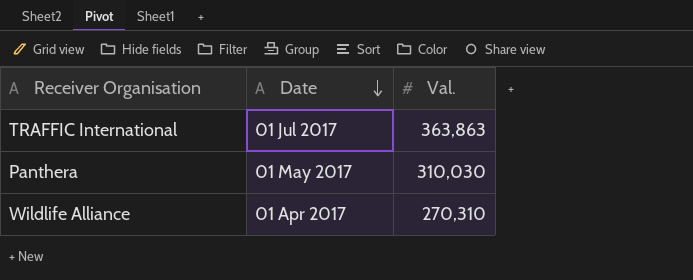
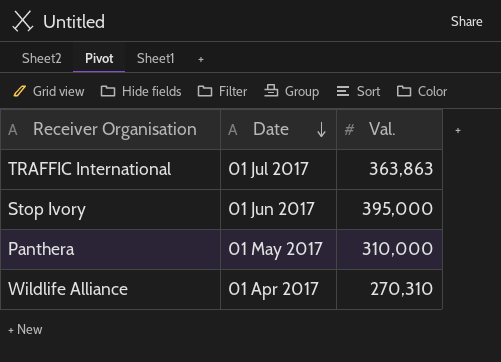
row Stop Ivory: none -> 01 Jun 2017 | 395,000
Panthera | Val.: 310,030 -> 310,000

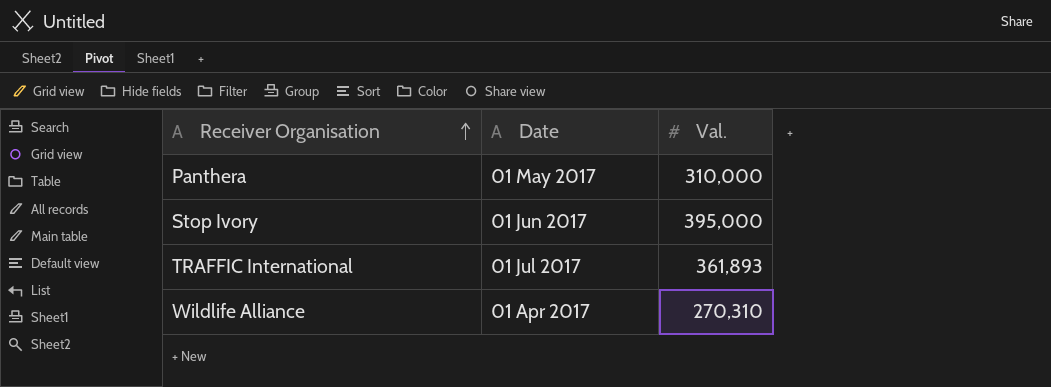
row order: Date descending -> Receiver Organisation ascending
TRAFFIC International | Val.: 363,863 -> 361,893

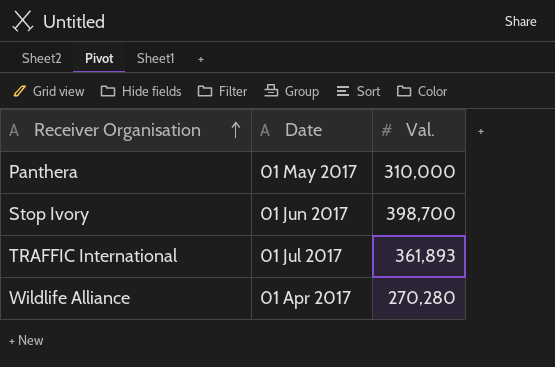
Stop Ivory | Val.: 395,000 -> 398,700
Wildlife Alliance | Val.: 270,310 -> 270,280

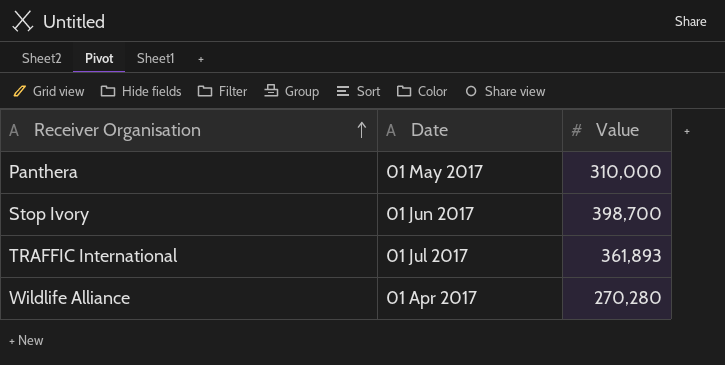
column name: Val. -> Value

